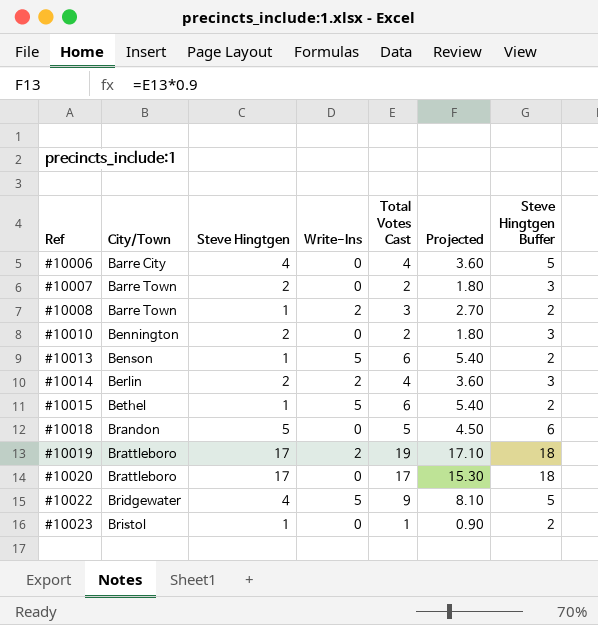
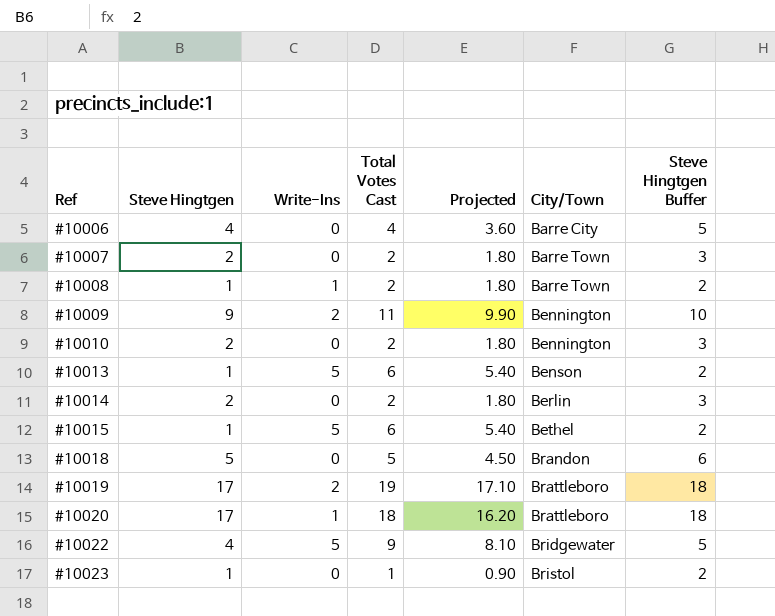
column City/Town | position: 2 -> 6
#10008 | Write-Ins: 2 -> 1
#10008 | Total Votes Cast: 3 -> 2
#10008 | Projected: 2.70 -> 1.80
row #10009: none -> 9 | 2 | 11 | 9.90 | Bennington | 10
#10014 | Write-Ins: 2 -> 0
#10014 | Total Votes Cast: 4 -> 2
#10014 | Projected: 3.60 -> 1.80
#10020 | Write-Ins: 0 -> 1
#10020 | Total Votes Cast: 17 -> 18
#10020 | Projected: 15.30 -> 16.20

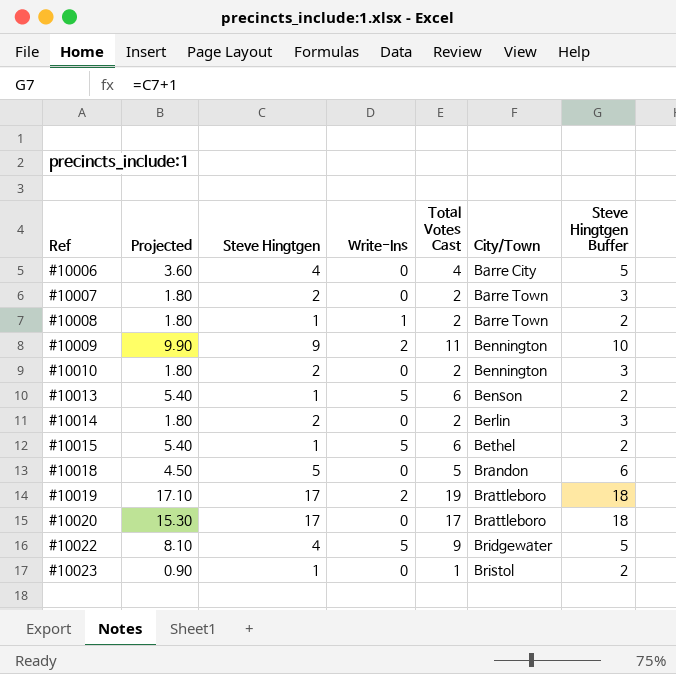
column Projected | position: 5 -> 2
#10020 | Projected: 16.20 -> 15.30
#10020 | Write-Ins: 1 -> 0
#10020 | Total Votes Cast: 18 -> 17

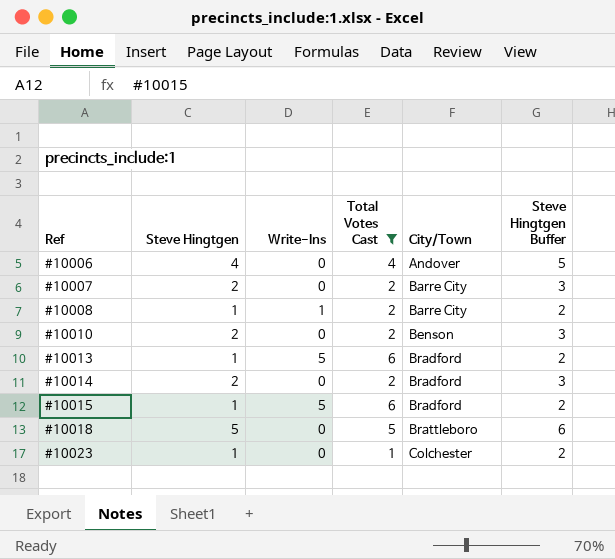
filter: none -> Total Votes Cast <= 6
column Projected | formula: [Total Votes Cast] * 0.9 -> none
#10006 | City/Town: Barre City -> Andover
#10007 | City/Town: Barre Town -> Barre City
#10008 | City/Town: Barre Town -> Barre City
#10010 | City/Town: Bennington -> Benson
#10013 | City/Town: Benson -> Bradford
#10014 | City/Town: Berlin -> Bradford
#10015 | City/Town: Bethel -> Bradford
#10018 | City/Town: Brandon -> Brattleboro
#10023 | City/Town: Bristol -> Colchester

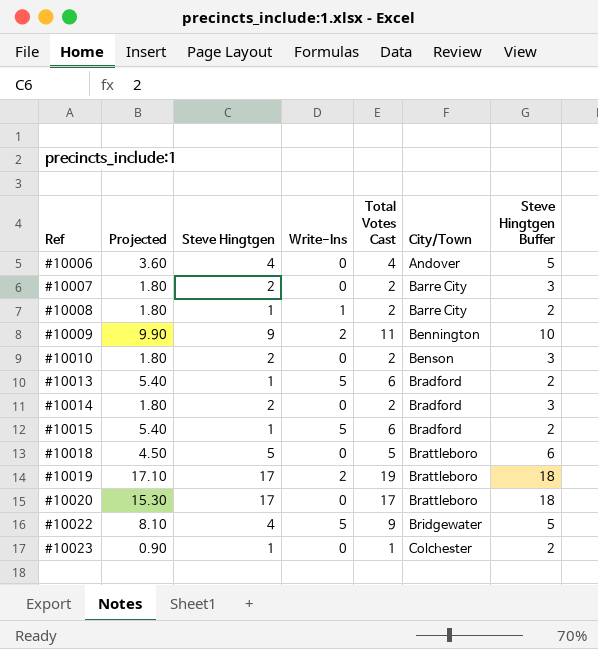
filter: Total Votes Cast <= 6 -> none
column Projected | formula: none -> [Total Votes Cast] * 0.9

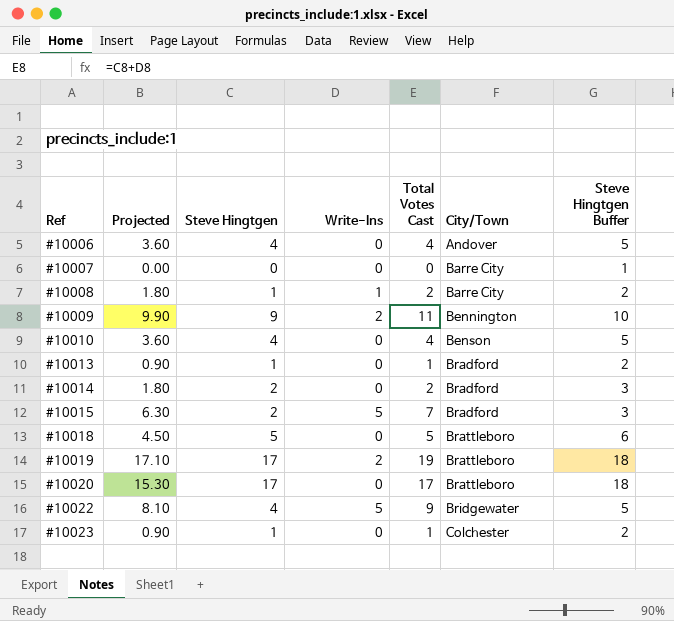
#10007 | Projected: 1.80 -> 0.00
#10007 | Steve Hingtgen: 2 -> 0
#10007 | Total Votes Cast: 2 -> 0
#10007 | Steve Hingtgen Buffer: 3 -> 1
#10010 | Projected: 1.80 -> 3.60
#10010 | Steve Hingtgen: 2 -> 4
#10010 | Total Votes Cast: 2 -> 4
#10010 | Steve Hingtgen Buffer: 3 -> 5
#10013 | Projected: 5.40 -> 0.90
#10013 | Write-Ins: 5 -> 0
#10013 | Total Votes Cast: 6 -> 1
#10015 | Projected: 5.40 -> 6.30
#10015 | Steve Hingtgen: 1 -> 2
#10015 | Total Votes Cast: 6 -> 7
#10015 | Steve Hingtgen Buffer: 2 -> 3

